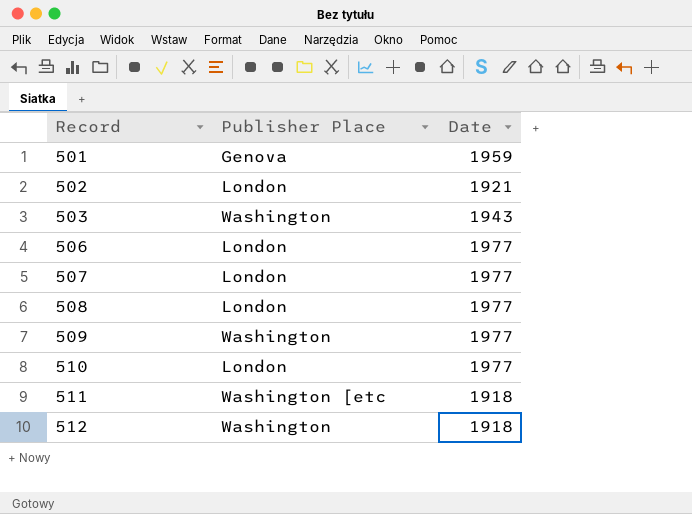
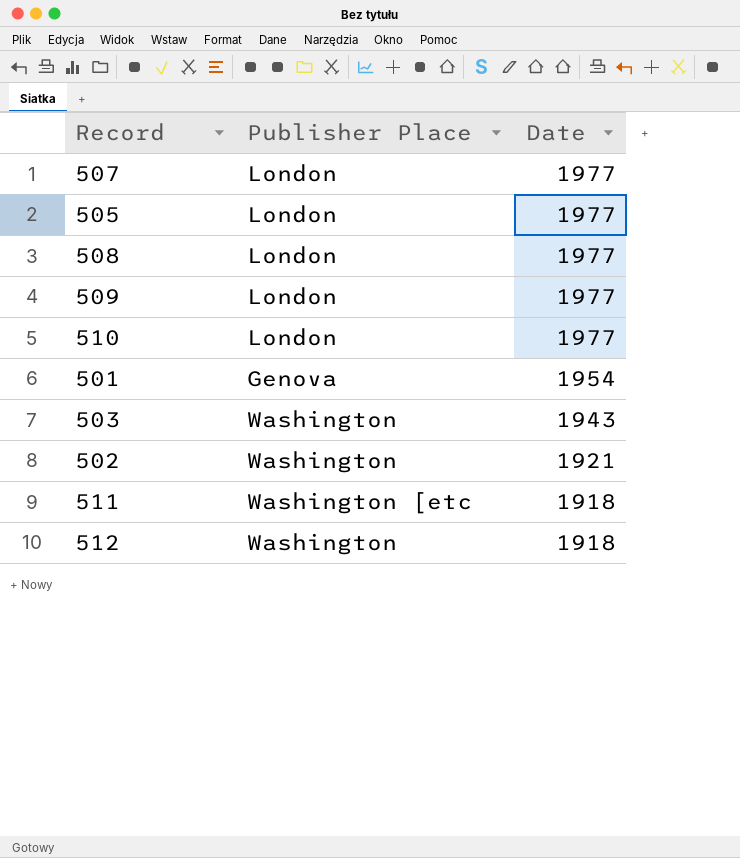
row order: Record ascending -> Date descending
row 506: London | 1977 -> none
row 505: none -> London | 1977
509 | Publisher Place: Washington -> London
501 | Date: 1959 -> 1954
502 | Publisher Place: London -> Washington

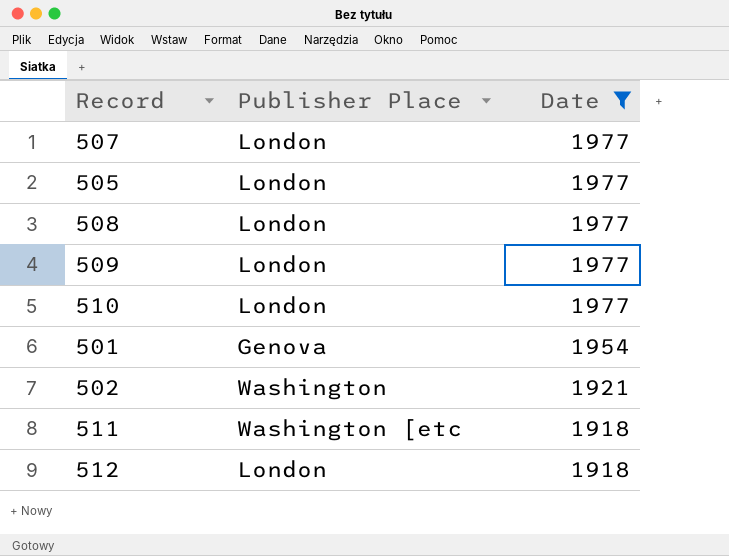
filter: none -> Date != 1943
512 | Publisher Place: Washington -> London

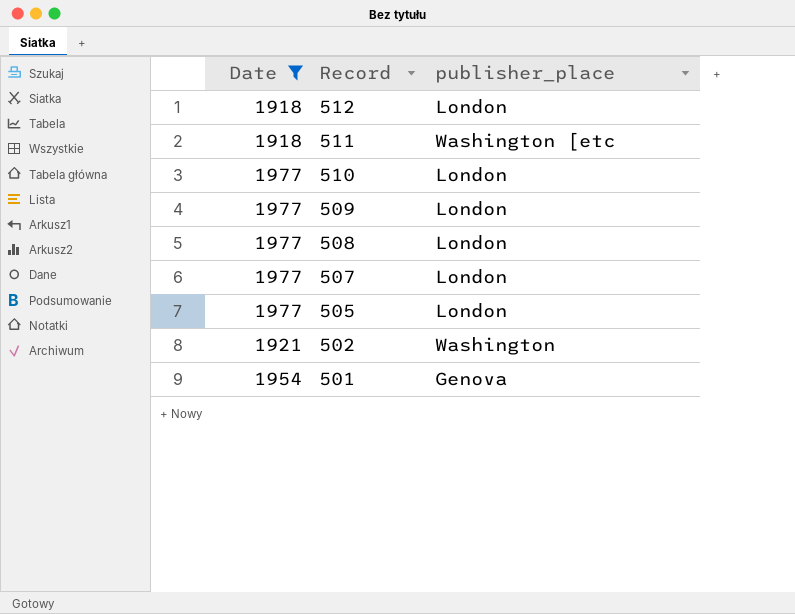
row order: Date descending -> Record descending
column Date | position: 3 -> 1
column name: Publisher Place -> publisher_place

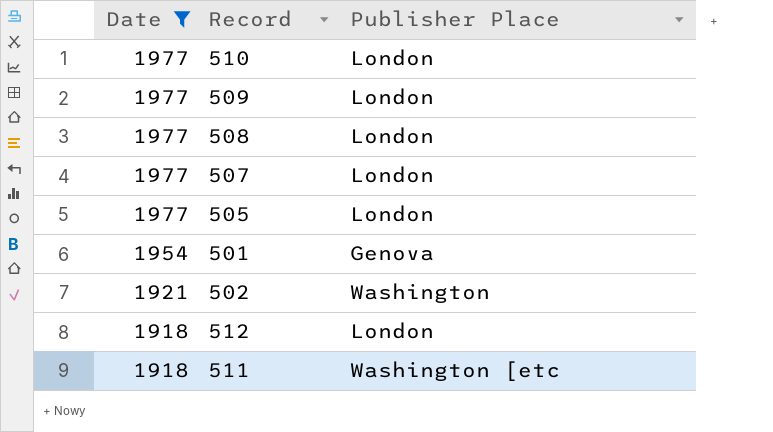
row order: Record descending -> Date descending
column name: publisher_place -> Publisher Place

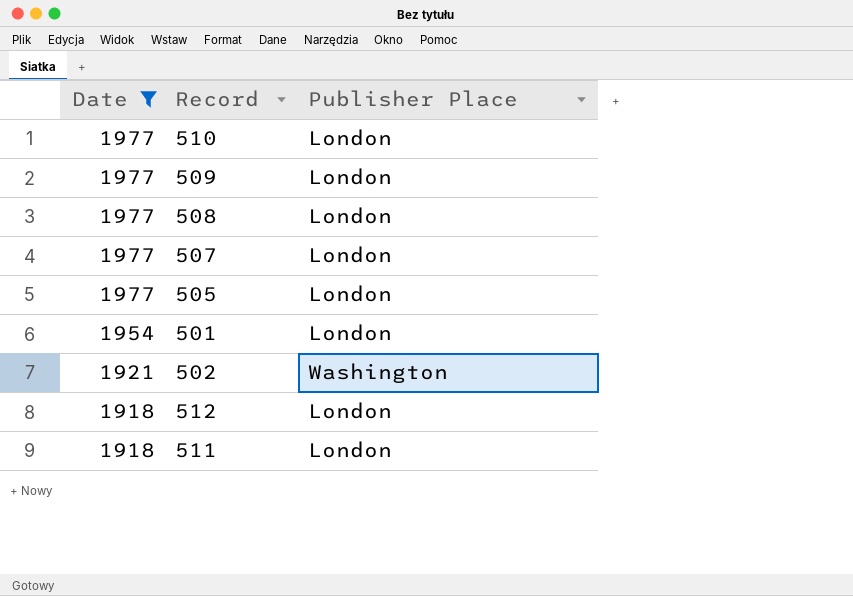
501 | Publisher Place: Genova -> London
511 | Publisher Place: Washington [etc -> London

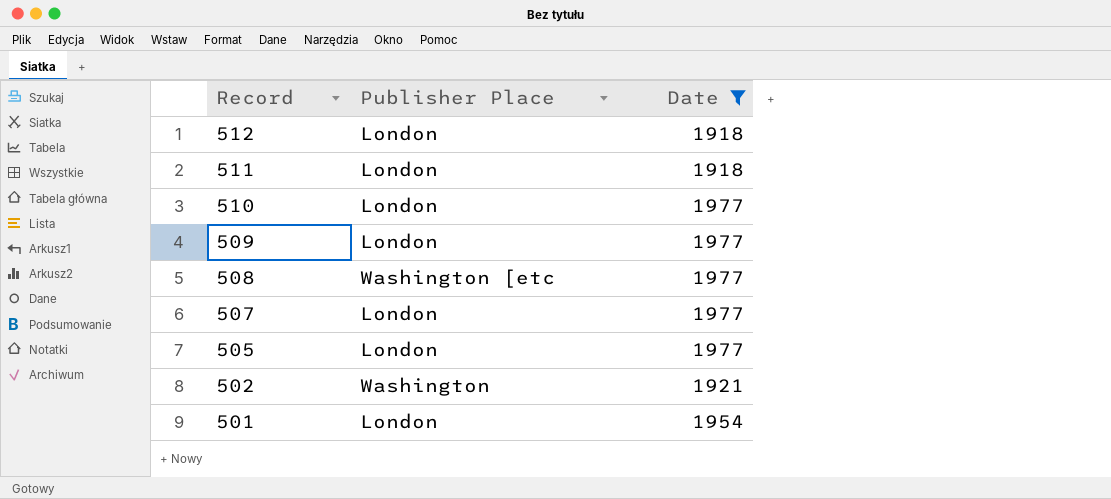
row order: Date descending -> Record descending
column Date | position: 1 -> 3
508 | Publisher Place: London -> Washington [etc

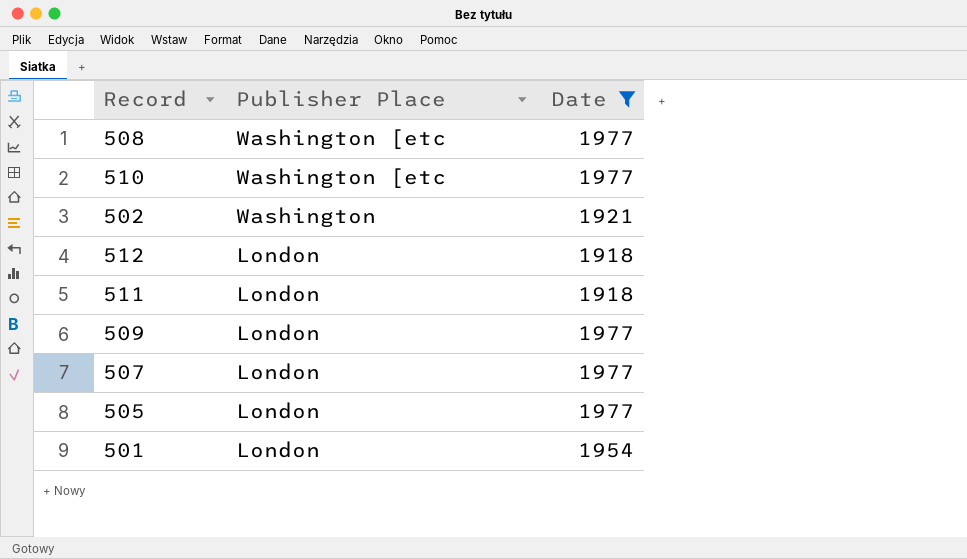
row order: Record descending -> Publisher Place descending
510 | Publisher Place: London -> Washington [etc

